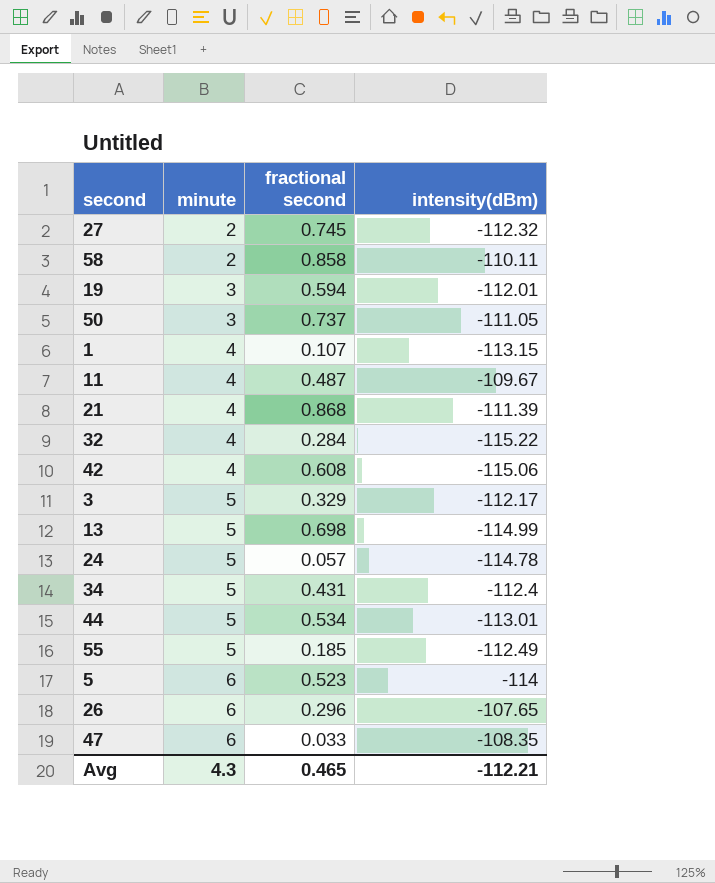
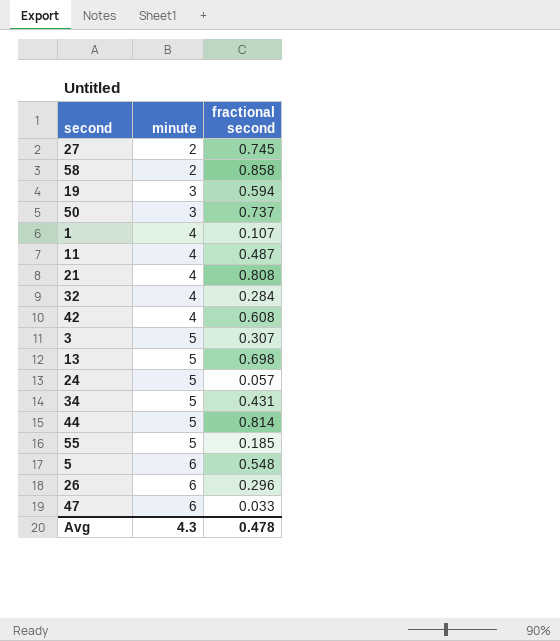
column intensity(dBm) | position: 4 -> none
21 | fractional second: 0.868 -> 0.808
3 | fractional second: 0.329 -> 0.307
44 | fractional second: 0.534 -> 0.814
5 | fractional second: 0.523 -> 0.548
Avg | fractional second: 0.465 -> 0.478

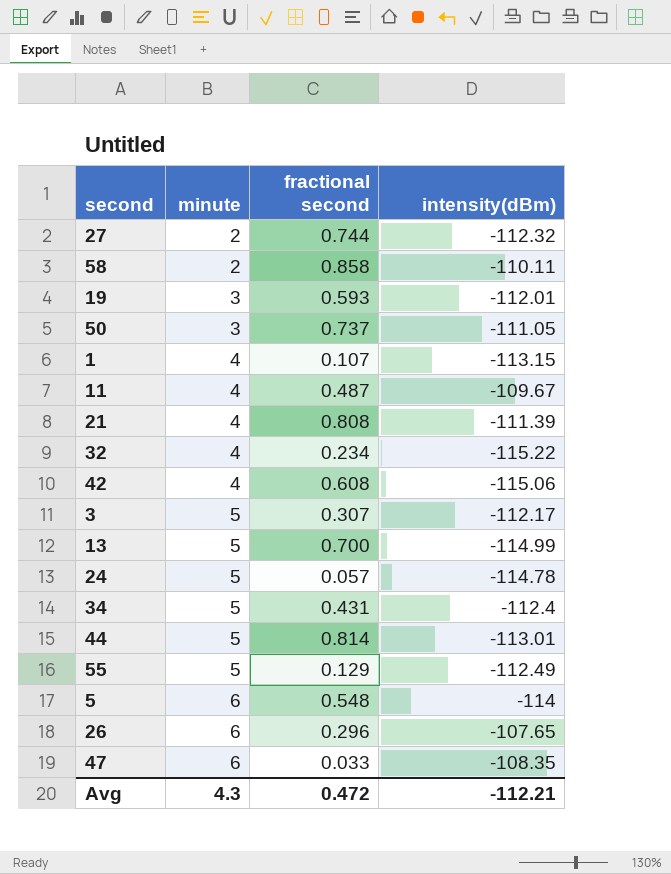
column intensity(dBm) | position: none -> 4
27 | fractional second: 0.745 -> 0.744
19 | fractional second: 0.594 -> 0.593
32 | fractional second: 0.284 -> 0.234
13 | fractional second: 0.698 -> 0.700
55 | fractional second: 0.185 -> 0.129
Avg | fractional second: 0.478 -> 0.472

